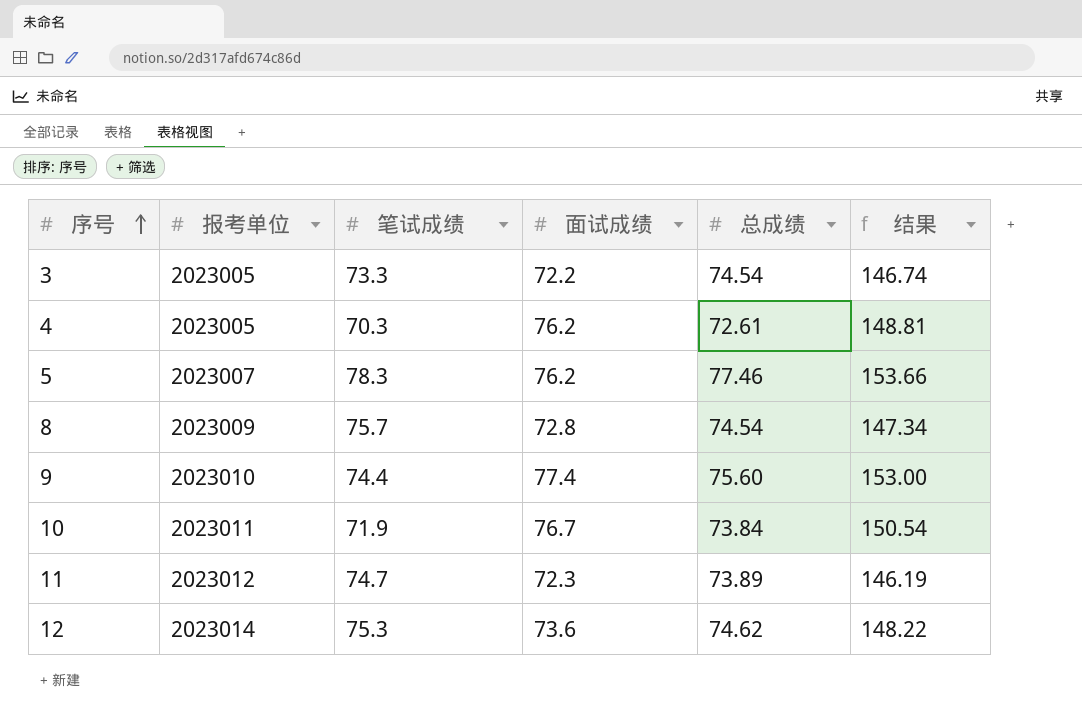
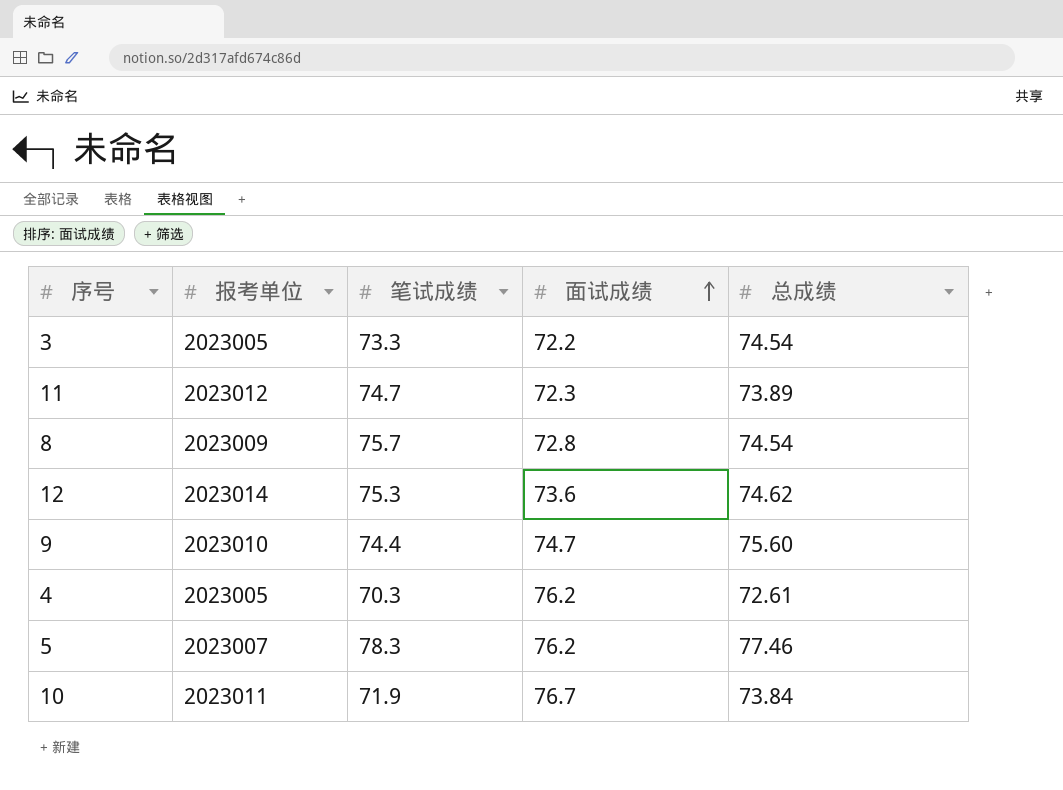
row order: 序号 ascending -> 面试成绩 ascending
column 结果 | formula: [面试成绩] + [总成绩] -> none
9 | 面试成绩: 77.4 -> 74.7

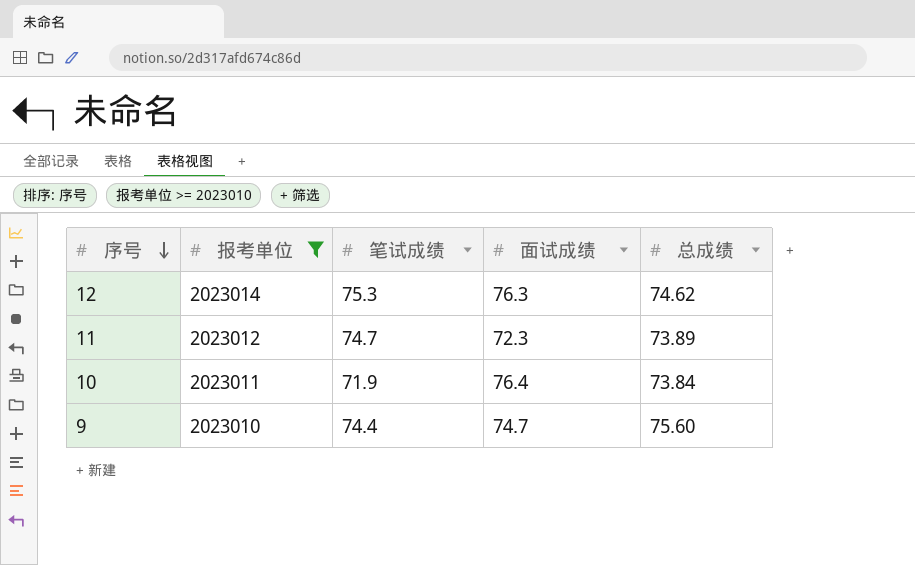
filter: none -> 报考单位 >= 2023010
row order: 面试成绩 ascending -> 序号 descending
12 | 面试成绩: 73.6 -> 76.3
10 | 面试成绩: 76.7 -> 76.4

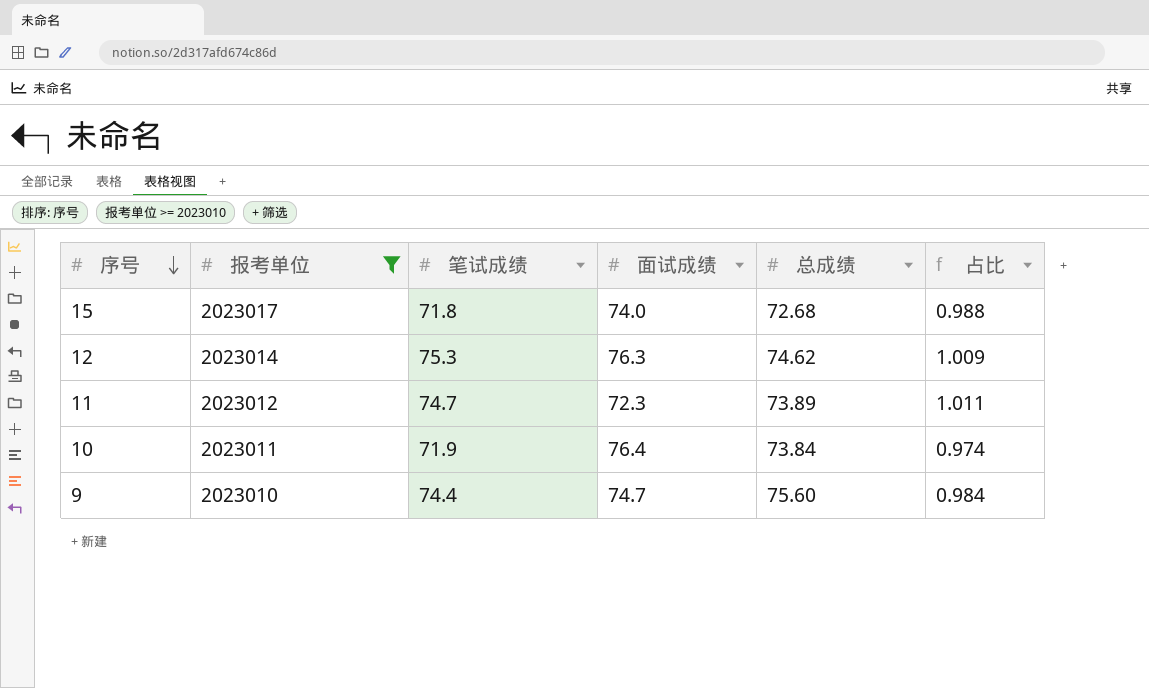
column 占比 | formula: none -> [笔试成绩] / [总成绩]
row 15: none -> 2023017 | 71.8 | 74.0 | 72.68 | 0.988

